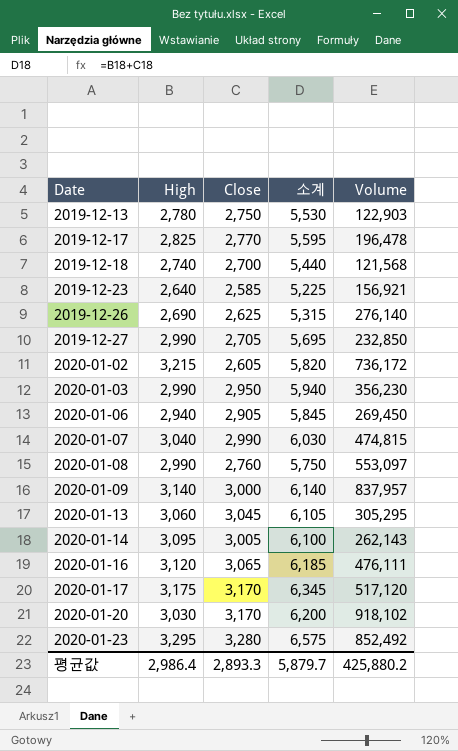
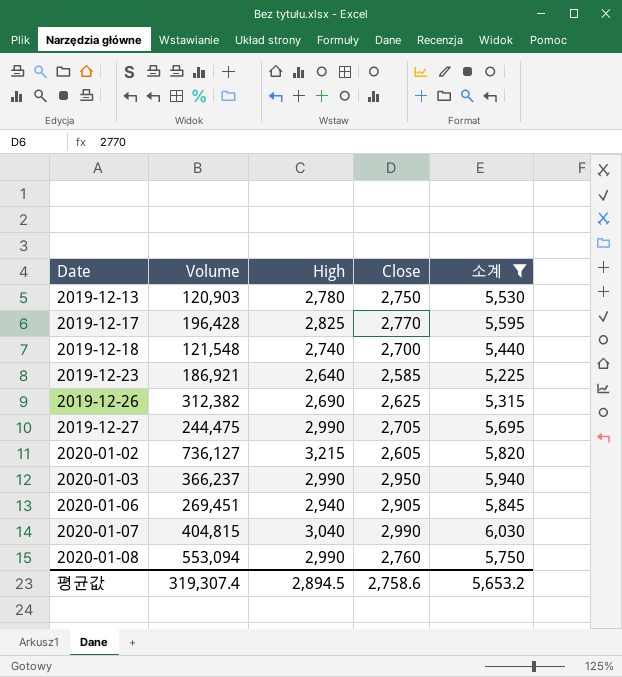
filter: none -> 소계 <= 6,030
column Volume | position: 5 -> 2
2019-12-13 | Volume: 122,903 -> 120,903
2019-12-17 | Volume: 196,478 -> 196,428
2019-12-18 | Volume: 121,568 -> 121,548
2019-12-23 | Volume: 156,921 -> 186,921
2019-12-26 | Volume: 276,140 -> 312,382
2019-12-27 | Volume: 232,850 -> 244,475
2020-01-02 | Volume: 736,172 -> 736,127
2020-01-03 | Volume: 356,230 -> 366,237
2020-01-06 | Volume: 269,450 -> 269,451
2020-01-07 | Volume: 474,815 -> 404,815
2020-01-08 | Volume: 553,097 -> 553,094
평균값 | Volume: 425,880.2 -> 319,307.4
평균값 | High: 2,986.4 -> 2,894.5
평균값 | Close: 2,893.3 -> 2,758.6
평균값 | 소계: 5,879.7 -> 5,653.2

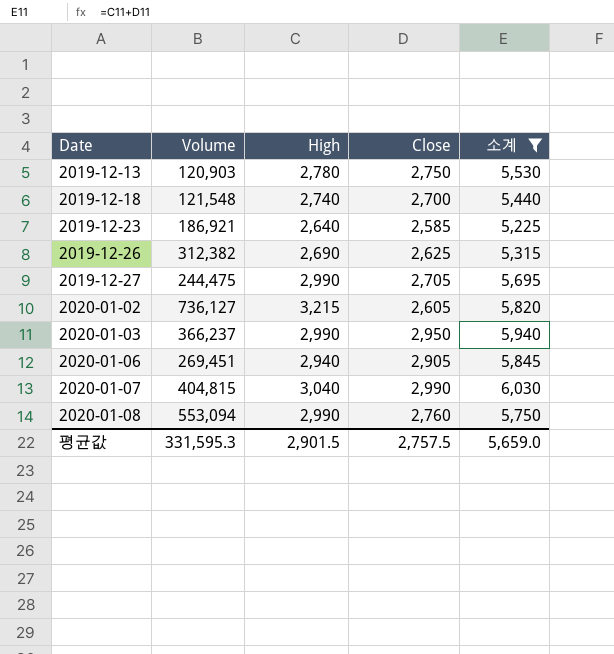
row 2019-12-17: 196,428 | 2,825 | 2,770 | 5,595 -> none
평균값 | Volume: 319,307.4 -> 331,595.3
평균값 | High: 2,894.5 -> 2,901.5
평균값 | Close: 2,758.6 -> 2,757.5
평균값 | 소계: 5,653.2 -> 5,659.0

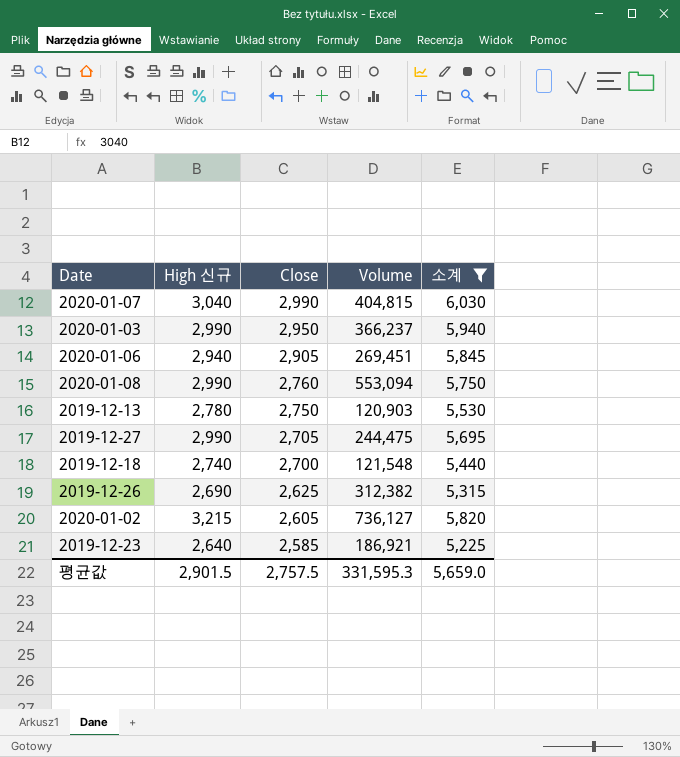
row order: Date ascending -> Close descending
column name: High -> High 신규
column Volume | position: 2 -> 4

